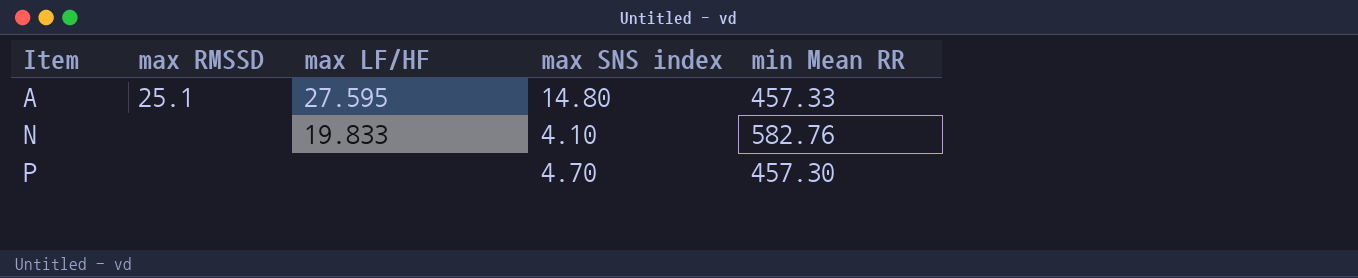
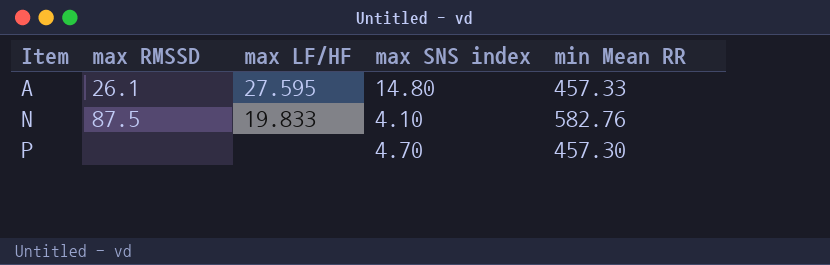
A | max RMSSD: 25.1 -> 26.1
N | max RMSSD: none -> 87.5

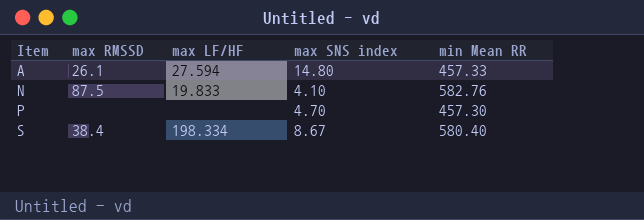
A | max LF/HF: 27.595 -> 27.594
row S: none -> 38.4 | 198.334 | 8.67 | 580.40

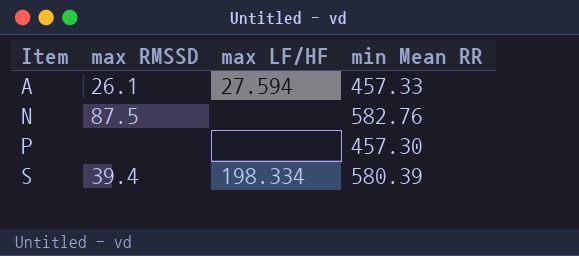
column max SNS index | position: 4 -> none
N | max LF/HF: 19.833 -> none
S | max RMSSD: 38.4 -> 39.4
S | min Mean RR: 580.40 -> 580.39

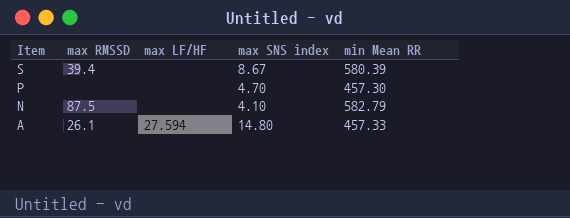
row order: Item ascending -> Item descending
column max SNS index | position: none -> 4
S | max LF/HF: 198.334 -> none
N | min Mean RR: 582.76 -> 582.79

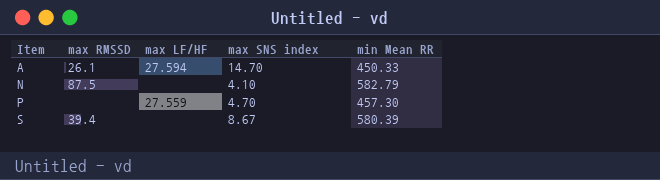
row order: Item descending -> Item ascending
A | max SNS index: 14.80 -> 14.70
A | min Mean RR: 457.33 -> 450.33
P | max LF/HF: none -> 27.559

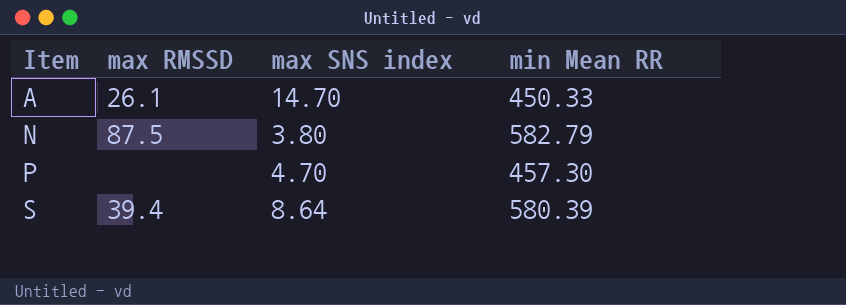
column max LF/HF | position: 3 -> none
N | max SNS index: 4.10 -> 3.80
S | max SNS index: 8.67 -> 8.64

